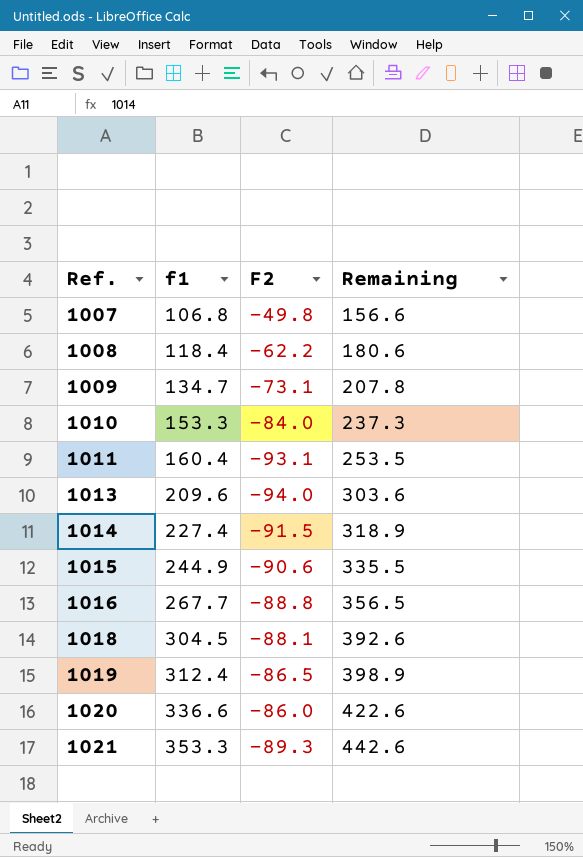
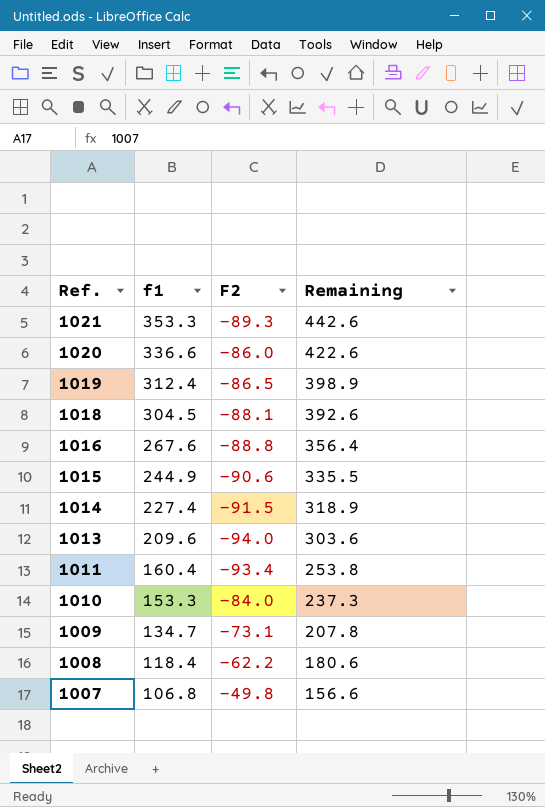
row order: Ref. ascending -> Ref. descending
1016 | f1: 267.7 -> 267.6
1016 | Remaining: 356.5 -> 356.4
1011 | F2: -93.1 -> -93.4
1011 | Remaining: 253.5 -> 253.8

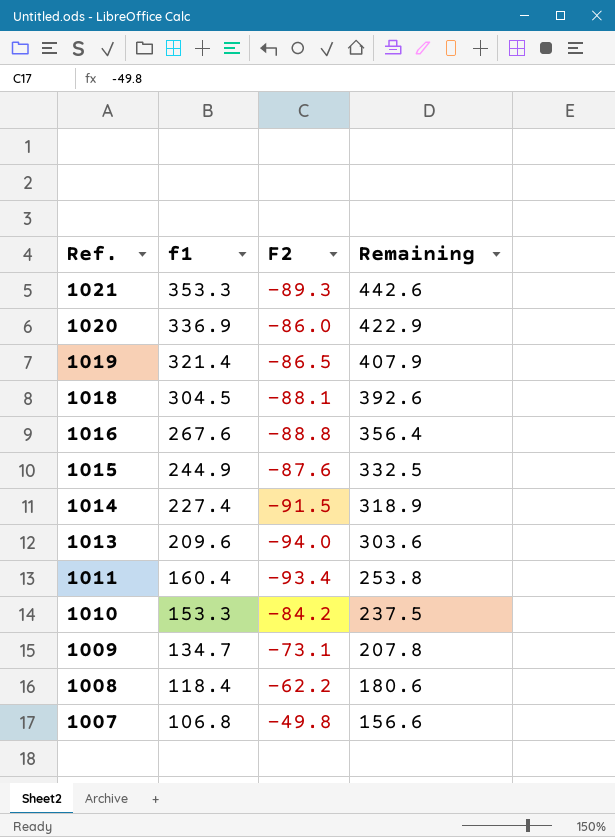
1020 | f1: 336.6 -> 336.9
1020 | Remaining: 422.6 -> 422.9
1019 | f1: 312.4 -> 321.4
1019 | Remaining: 398.9 -> 407.9
1015 | F2: -90.6 -> -87.6
1015 | Remaining: 335.5 -> 332.5
1010 | F2: -84.0 -> -84.2
1010 | Remaining: 237.3 -> 237.5

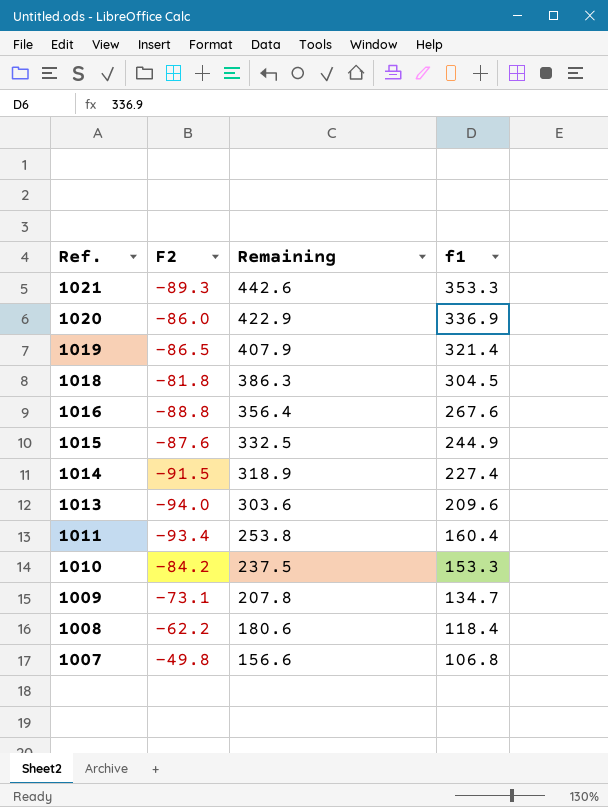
column f1 | position: 2 -> 4
1018 | F2: -88.1 -> -81.8
1018 | Remaining: 392.6 -> 386.3

